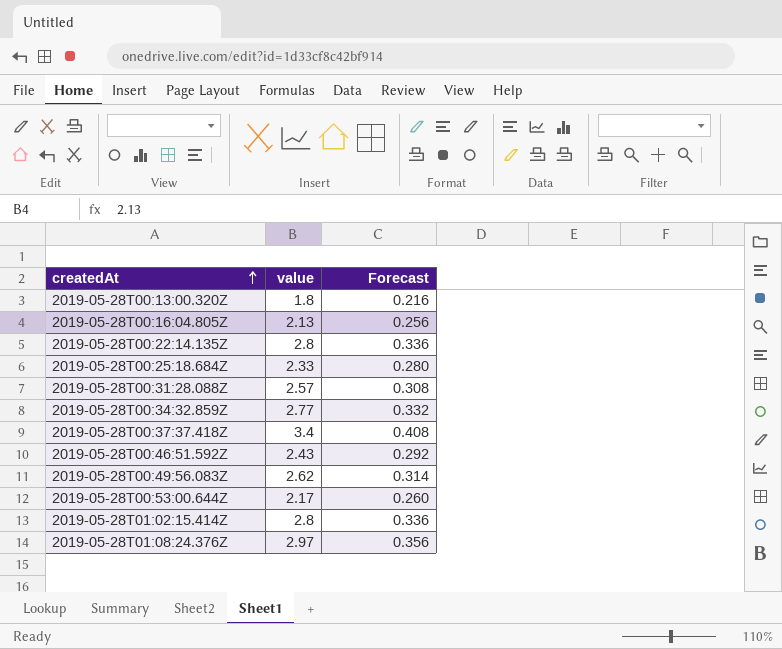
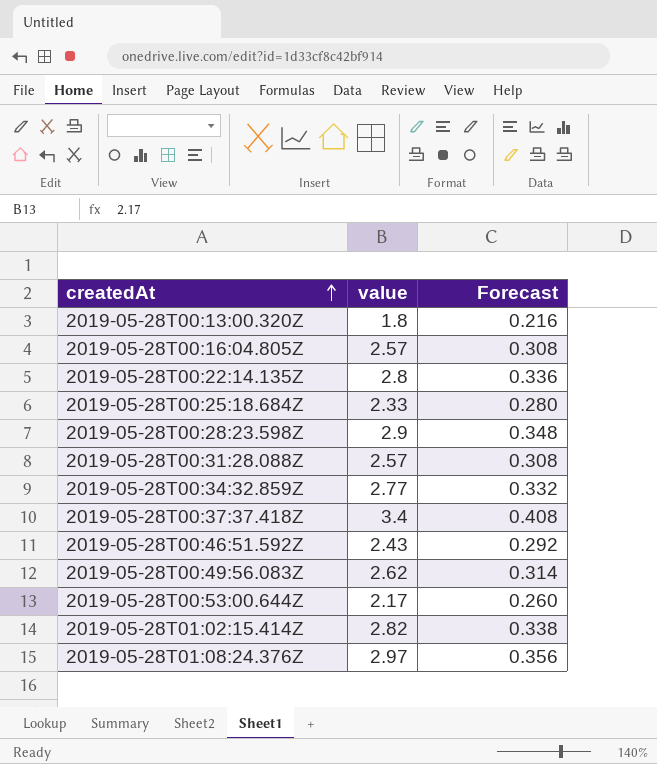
2019-05-28T00:16:04.805Z | value: 2.13 -> 2.57
2019-05-28T00:16:04.805Z | Forecast: 0.256 -> 0.308
row 2019-05-28T00:28:23.598Z: none -> 2.9 | 0.348
2019-05-28T01:02:15.414Z | value: 2.8 -> 2.82
2019-05-28T01:02:15.414Z | Forecast: 0.336 -> 0.338

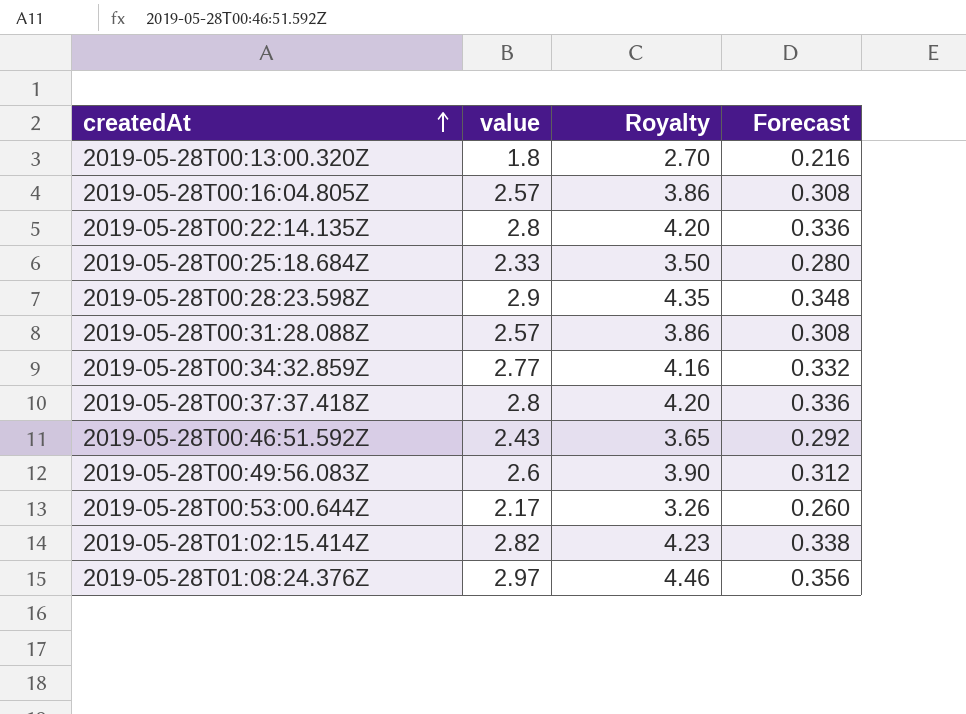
column Royalty | formula: none -> [value] * 1.5
2019-05-28T00:37:37.418Z | value: 3.4 -> 2.8
2019-05-28T00:37:37.418Z | Forecast: 0.408 -> 0.336
2019-05-28T00:49:56.083Z | value: 2.62 -> 2.6
2019-05-28T00:49:56.083Z | Forecast: 0.314 -> 0.312

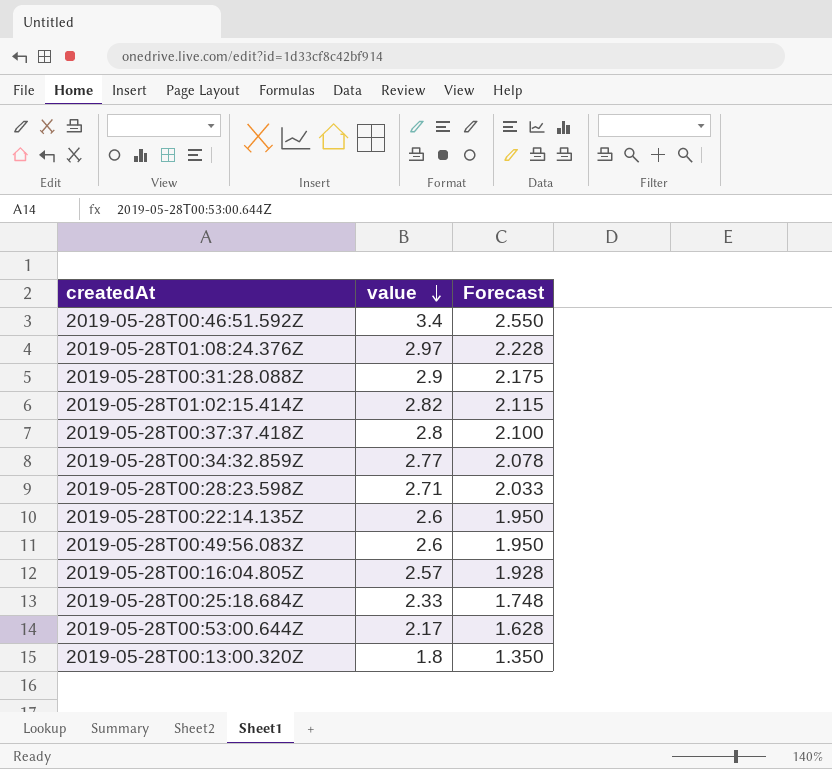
row order: createdAt ascending -> value descending
column Royalty | formula: [value] * 1.5 -> none
column Forecast | formula: [value] * 0.12 -> [value] * 0.75
2019-05-28T00:46:51.592Z | value: 2.43 -> 3.4
2019-05-28T00:31:28.088Z | value: 2.57 -> 2.9
2019-05-28T00:28:23.598Z | value: 2.9 -> 2.71
2019-05-28T00:22:14.135Z | value: 2.8 -> 2.6

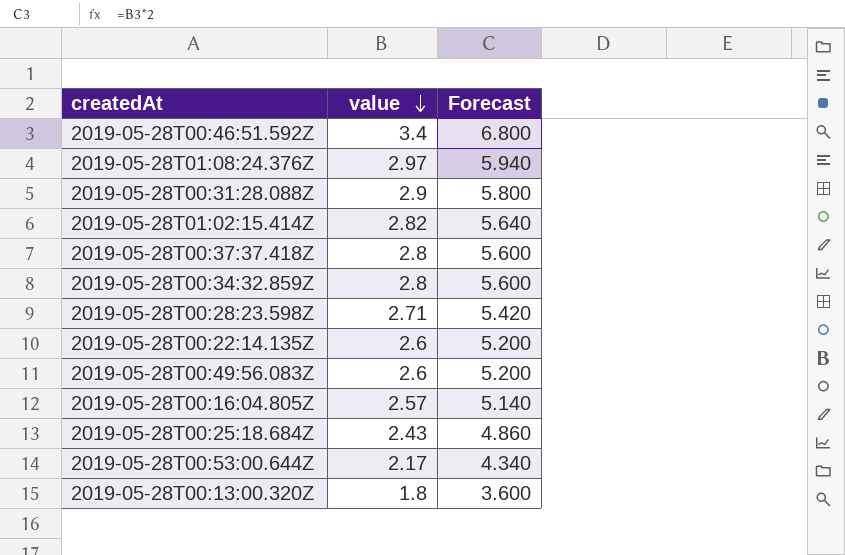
column Forecast | formula: [value] * 0.75 -> [value] * 2
2019-05-28T00:34:32.859Z | value: 2.77 -> 2.8
2019-05-28T00:25:18.684Z | value: 2.33 -> 2.43

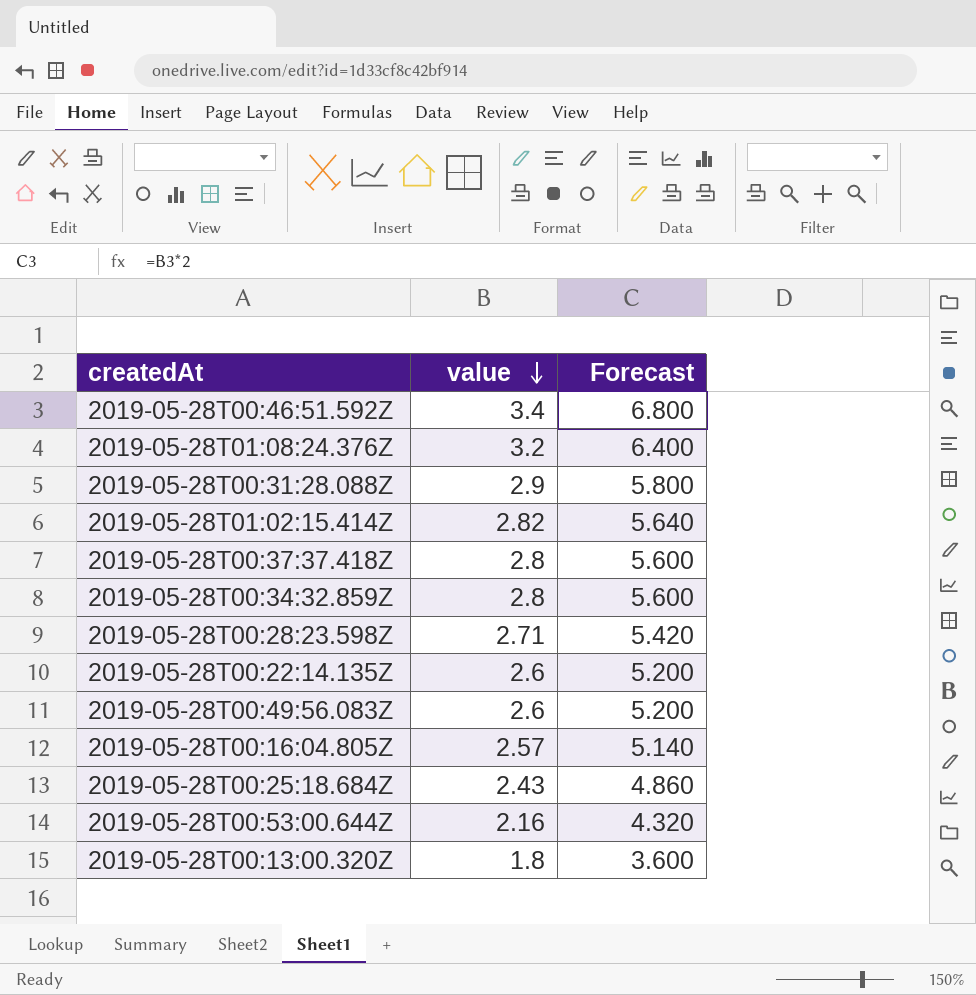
2019-05-28T01:08:24.376Z | value: 2.97 -> 3.2
2019-05-28T01:08:24.376Z | Forecast: 5.940 -> 6.400
2019-05-28T00:53:00.644Z | value: 2.17 -> 2.16
2019-05-28T00:53:00.644Z | Forecast: 4.340 -> 4.320

